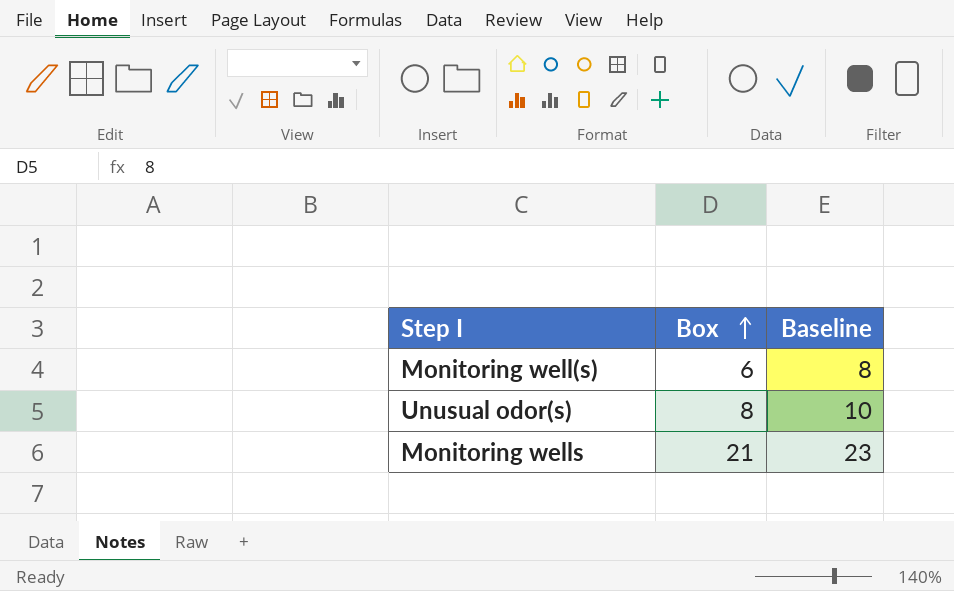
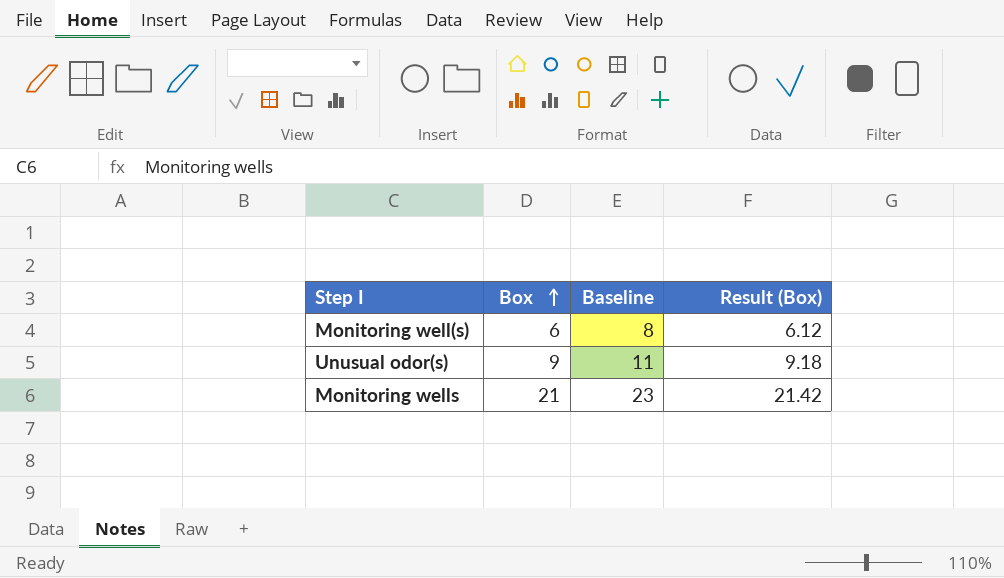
column Result (Box) | formula: none -> [Box] * 1.02
Unusual odor(s) | Box: 8 -> 9
Unusual odor(s) | Baseline: 10 -> 11

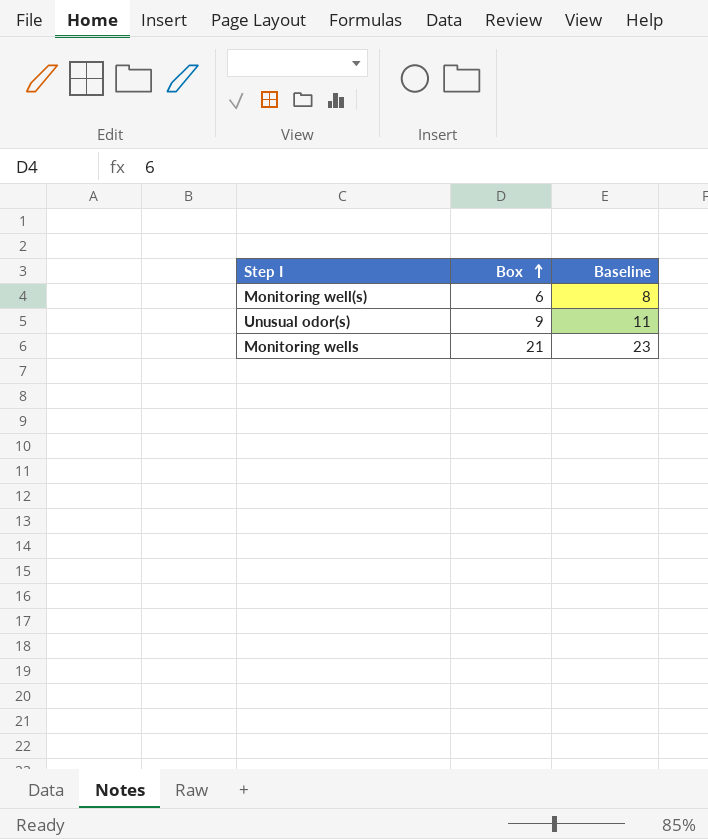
column Result (Box) | formula: [Box] * 1.02 -> none

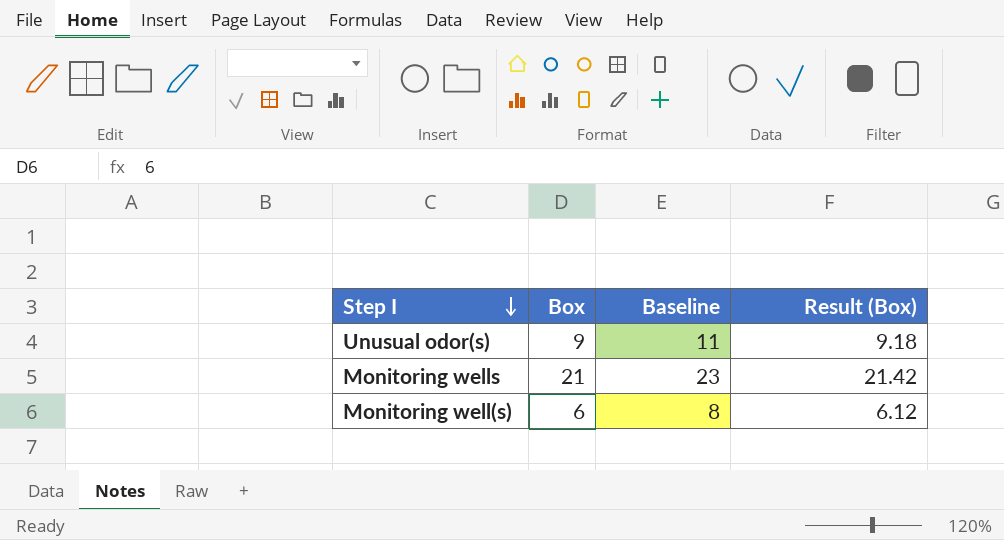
row order: Box ascending -> Step I descending
column Result (Box) | formula: none -> [Box] * 1.02

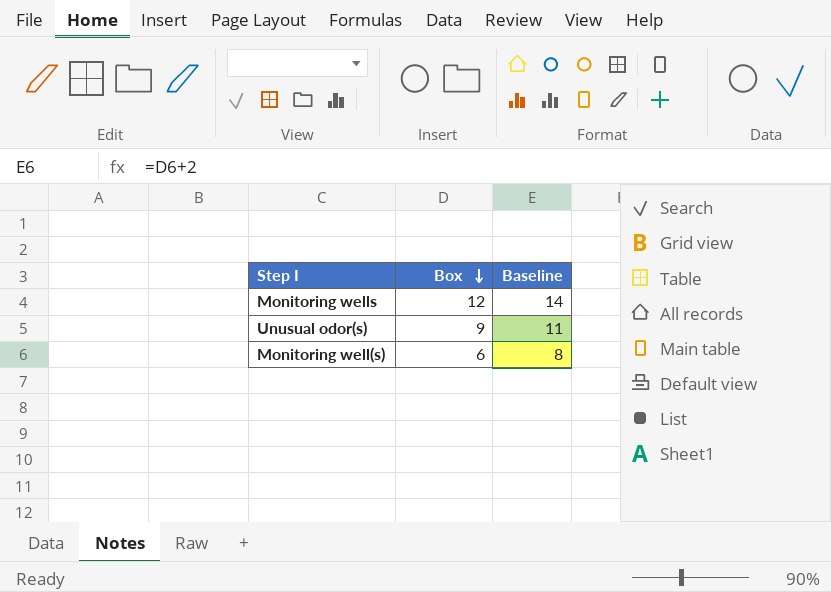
row order: Step I descending -> Box descending
column Result (Box) | formula: [Box] * 1.02 -> none
Monitoring wells | Box: 21 -> 12
Monitoring wells | Baseline: 23 -> 14

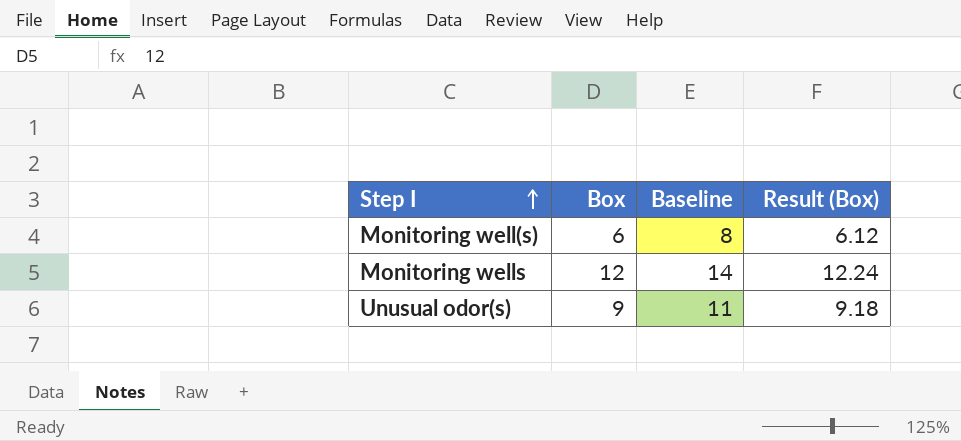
row order: Box descending -> Step I ascending
column Result (Box) | formula: none -> [Box] * 1.02

